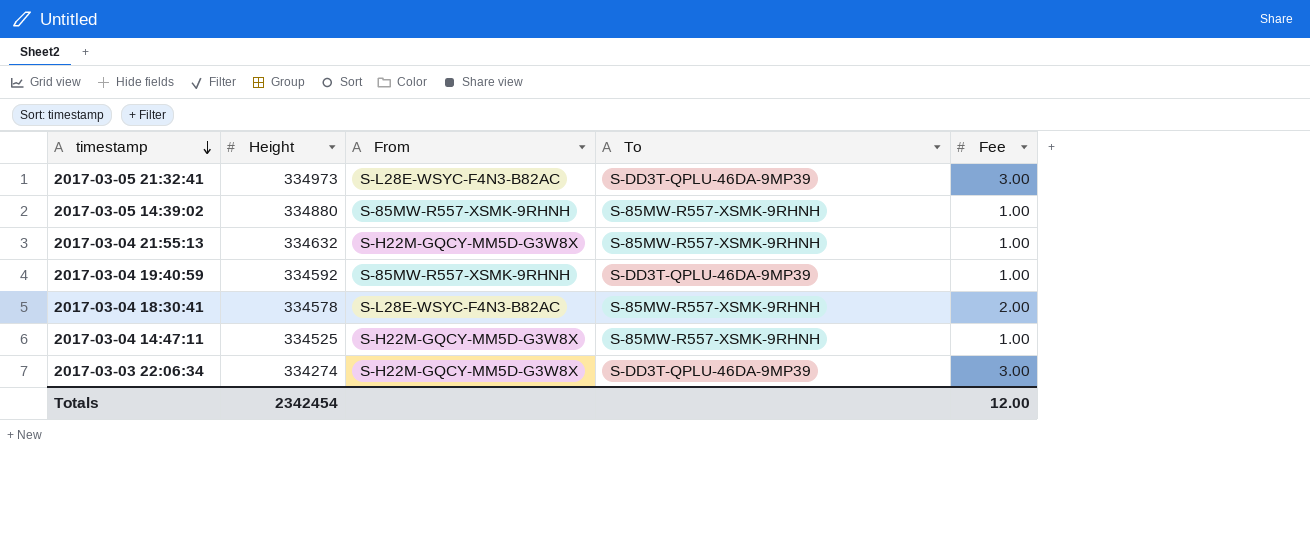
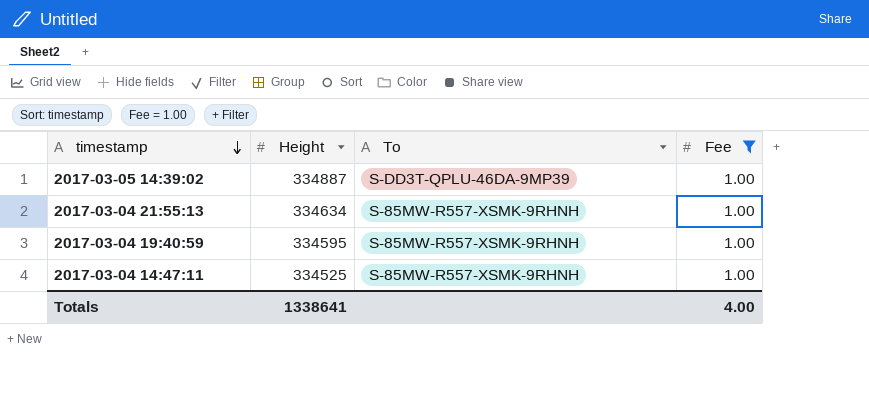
filter: none -> Fee = 1.00
column From | position: 3 -> none
2017-03-05 14:39:02 | Height: 334880 -> 334887
2017-03-05 14:39:02 | To: S-85MW-R557-XSMK-9RHNH -> S-DD3T-QPLU-46DA-9MP39
2017-03-04 21:55:13 | Height: 334632 -> 334634
2017-03-04 19:40:59 | Height: 334592 -> 334595
2017-03-04 19:40:59 | To: S-DD3T-QPLU-46DA-9MP39 -> S-85MW-R557-XSMK-9RHNH
Totals | Height: 2342454 -> 1338641
Totals | Fee: 12.00 -> 4.00

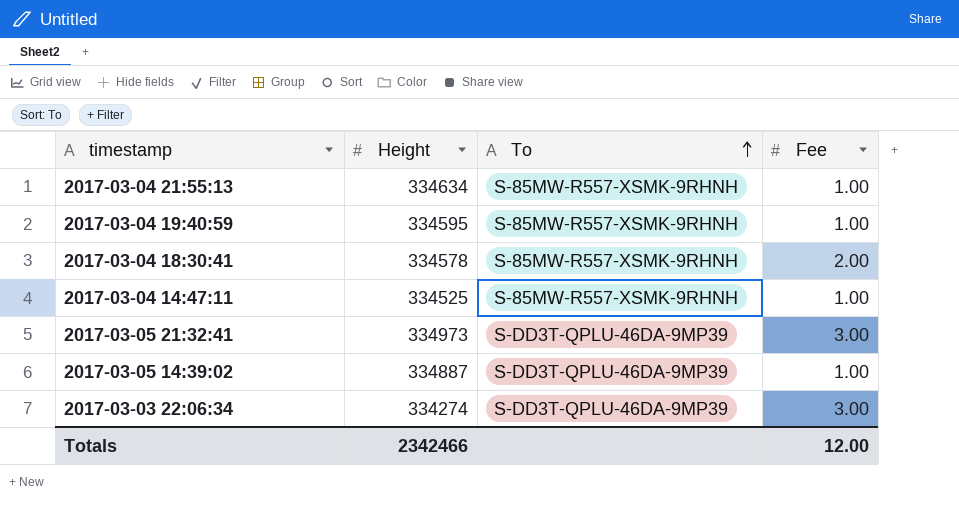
filter: Fee = 1.00 -> none
row order: timestamp descending -> To ascending
Totals | Height: 1338641 -> 2342466
Totals | Fee: 4.00 -> 12.00

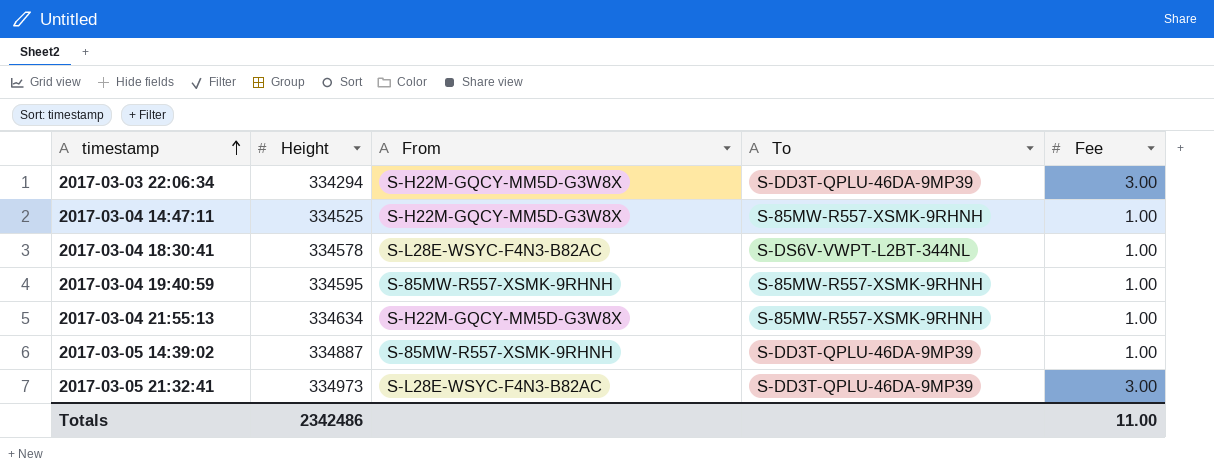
row order: To ascending -> timestamp ascending
column From | position: none -> 3
2017-03-03 22:06:34 | Height: 334274 -> 334294
2017-03-04 18:30:41 | To: S-85MW-R557-XSMK-9RHNH -> S-DS6V-VWPT-L2BT-344NL
2017-03-04 18:30:41 | Fee: 2.00 -> 1.00
Totals | Height: 2342466 -> 2342486
Totals | Fee: 12.00 -> 11.00

